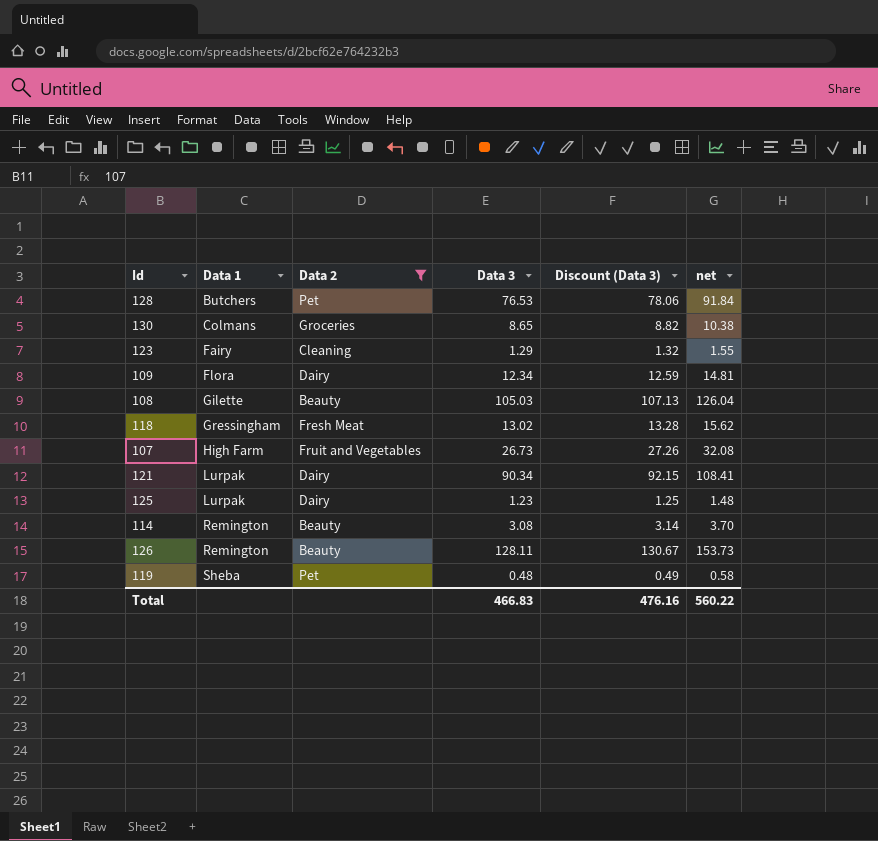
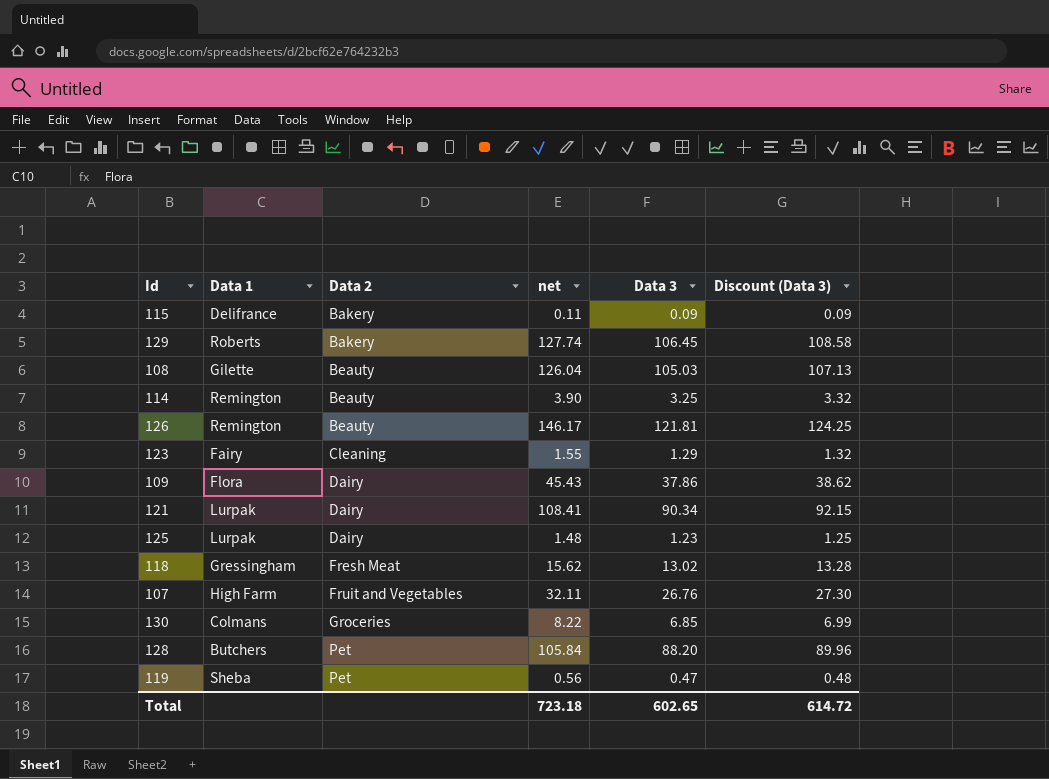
filter: Data 2 != Bakery -> none
row order: Data 1 ascending -> Data 2 ascending
column net | position: 6 -> 4
114 | net: 3.70 -> 3.90
114 | Data 3: 3.08 -> 3.25
114 | Discount (Data 3): 3.14 -> 3.32
126 | net: 153.73 -> 146.17
126 | Data 3: 128.11 -> 121.81
126 | Discount (Data 3): 130.67 -> 124.25
109 | net: 14.81 -> 45.43
109 | Data 3: 12.34 -> 37.86
109 | Discount (Data 3): 12.59 -> 38.62
107 | net: 32.08 -> 32.11
107 | Data 3: 26.73 -> 26.76
107 | Discount (Data 3): 27.26 -> 27.30
130 | net: 10.38 -> 8.22
130 | Data 3: 8.65 -> 6.85
130 | Discount (Data 3): 8.82 -> 6.99
128 | net: 91.84 -> 105.84
128 | Data 3: 76.53 -> 88.20
128 | Discount (Data 3): 78.06 -> 89.96
119 | net: 0.58 -> 0.56
119 | Data 3: 0.48 -> 0.47
119 | Discount (Data 3): 0.49 -> 0.48
Total | net: 560.22 -> 723.18
Total | Data 3: 466.83 -> 602.65
Total | Discount (Data 3): 476.16 -> 614.72

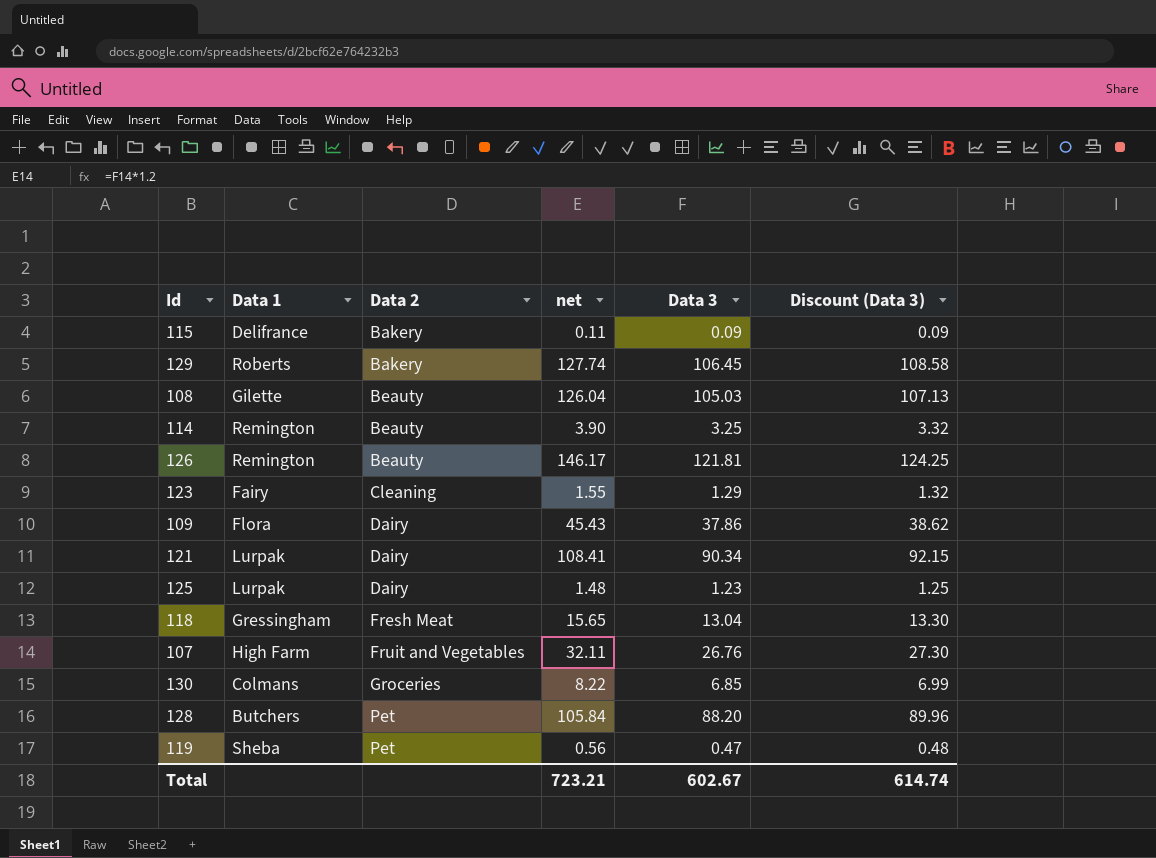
118 | net: 15.62 -> 15.65
118 | Data 3: 13.02 -> 13.04
118 | Discount (Data 3): 13.28 -> 13.30
Total | net: 723.18 -> 723.21
Total | Data 3: 602.65 -> 602.67
Total | Discount (Data 3): 614.72 -> 614.74

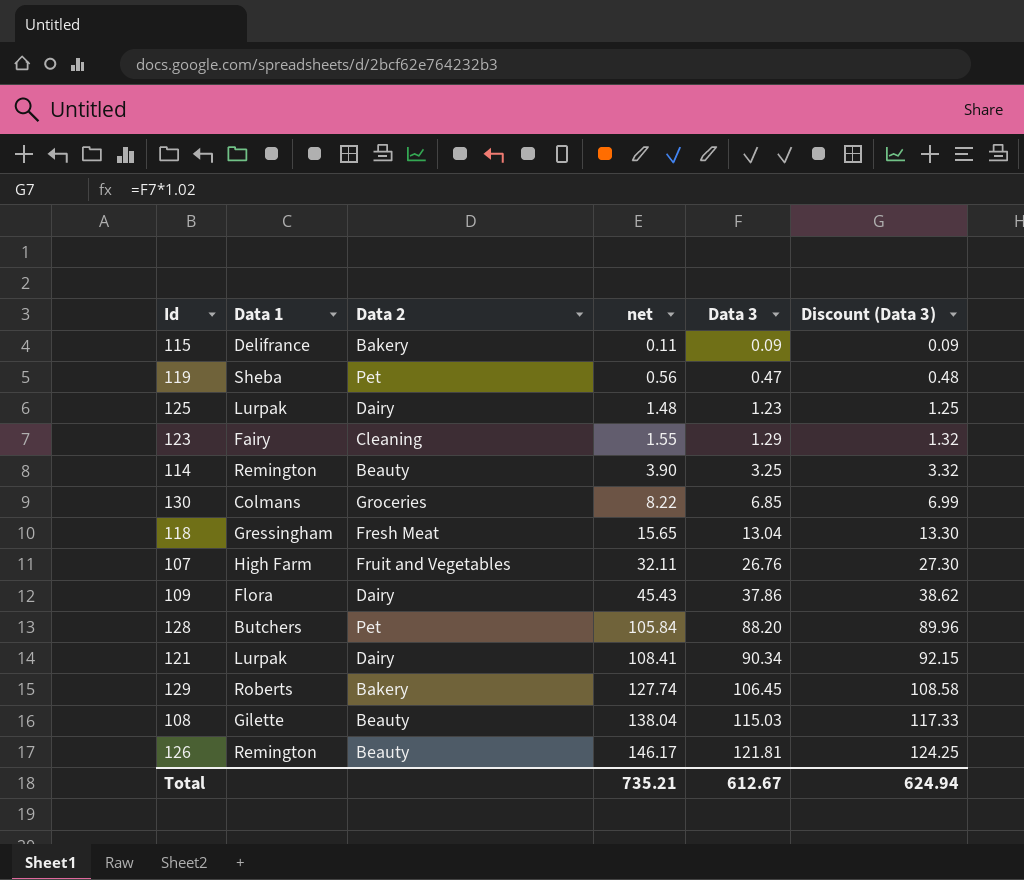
row order: Data 2 ascending -> net ascending
108 | net: 126.04 -> 138.04
108 | Data 3: 105.03 -> 115.03
108 | Discount (Data 3): 107.13 -> 117.33
Total | net: 723.21 -> 735.21
Total | Data 3: 602.67 -> 612.67
Total | Discount (Data 3): 614.74 -> 624.94

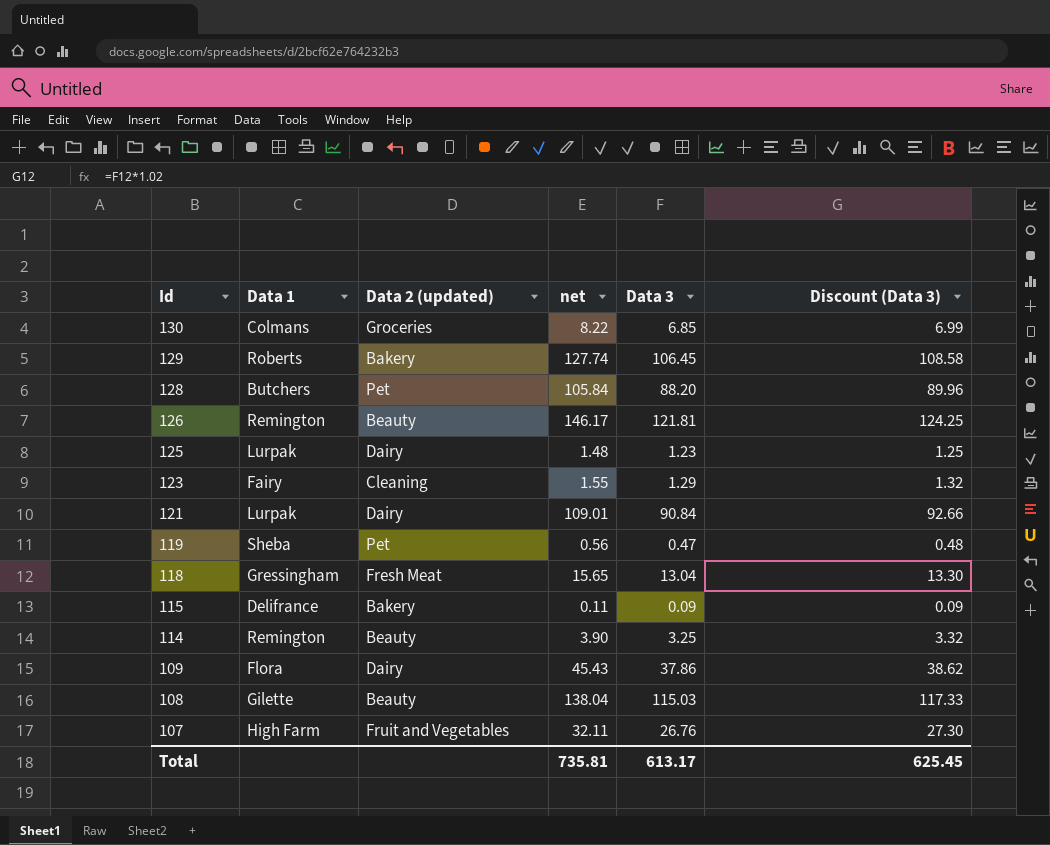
row order: net ascending -> Id descending
column name: Data 2 -> Data 2 (updated)
121 | net: 108.41 -> 109.01
121 | Data 3: 90.34 -> 90.84
121 | Discount (Data 3): 92.15 -> 92.66
Total | net: 735.21 -> 735.81
Total | Data 3: 612.67 -> 613.17
Total | Discount (Data 3): 624.94 -> 625.45

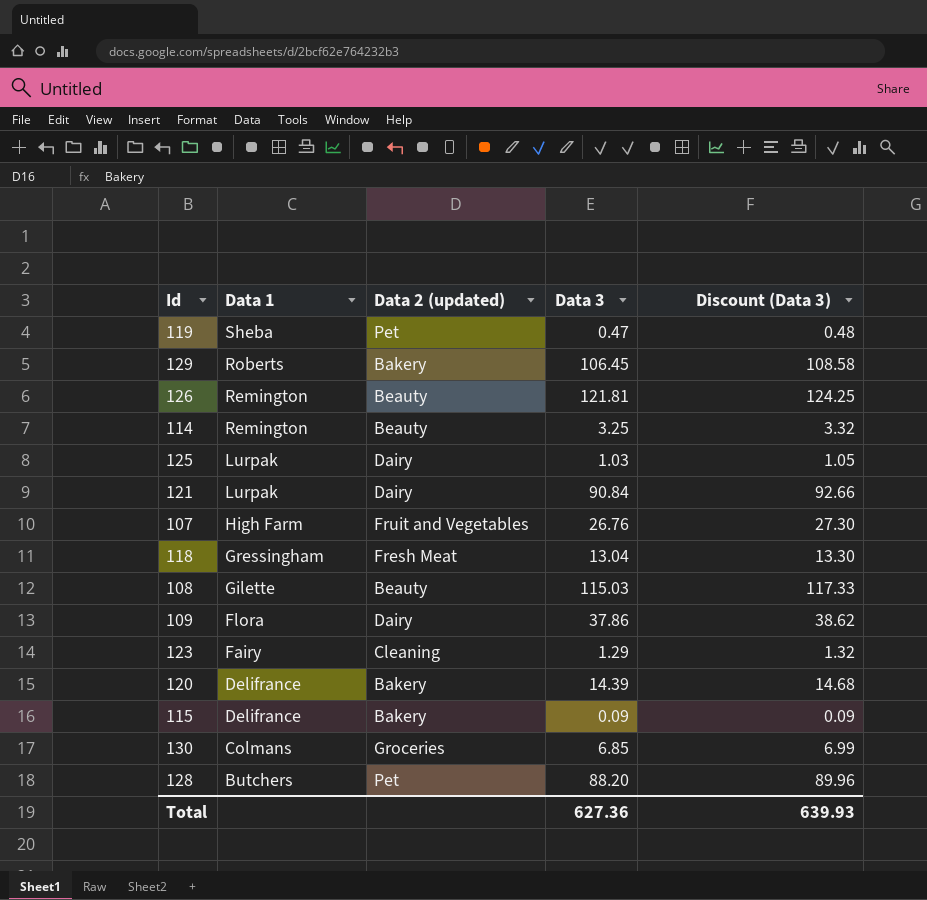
row order: Id descending -> Data 1 descending
column net | formula: [Data 3] * 1.2 -> none
125 | Data 3: 1.23 -> 1.03
125 | Discount (Data 3): 1.25 -> 1.05
row 120: none -> Delifrance | Bakery | 14.39 | 14.68
Total | Data 3: 613.17 -> 627.36
Total | Discount (Data 3): 625.45 -> 639.93

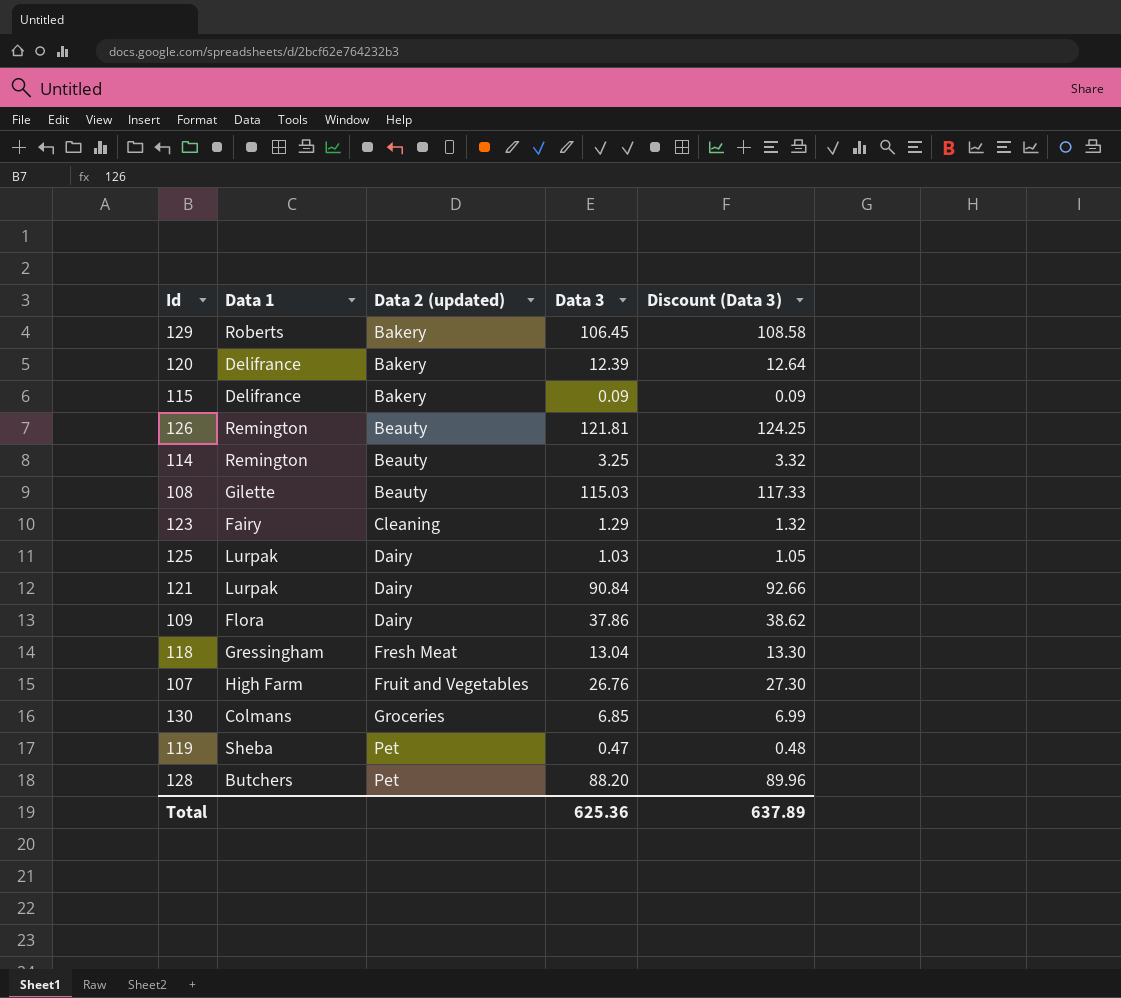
row order: Data 1 descending -> Data 2 (updated) ascending
120 | Data 3: 14.39 -> 12.39
120 | Discount (Data 3): 14.68 -> 12.64
Total | Data 3: 627.36 -> 625.36
Total | Discount (Data 3): 639.93 -> 637.89

